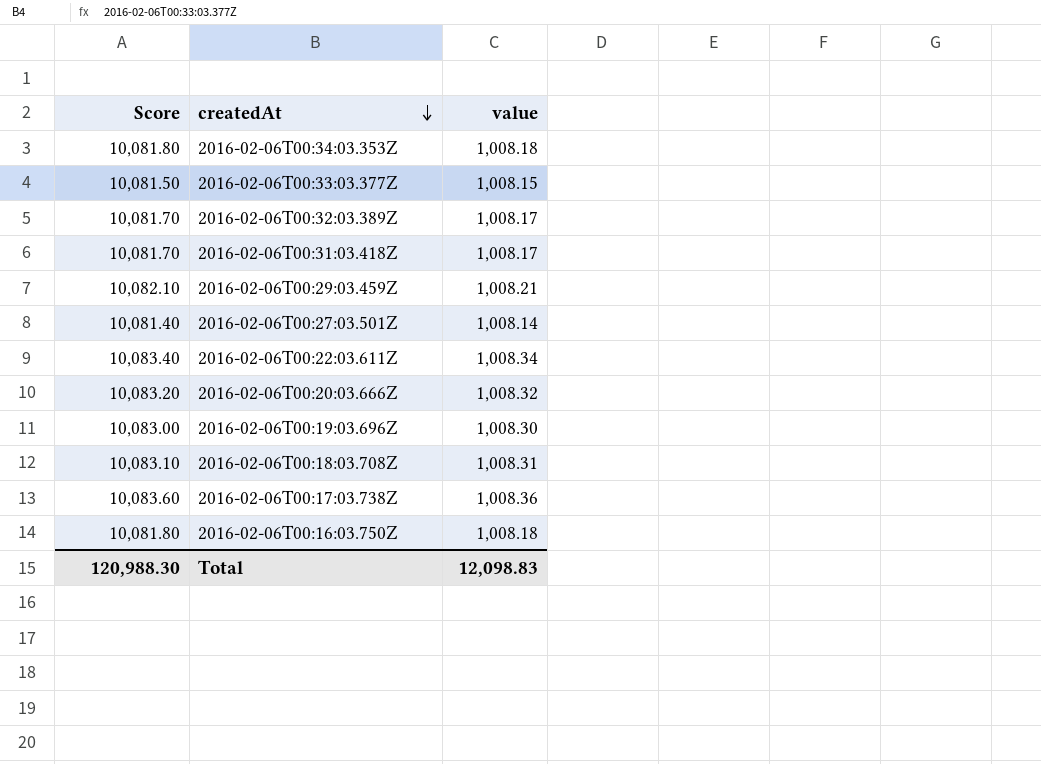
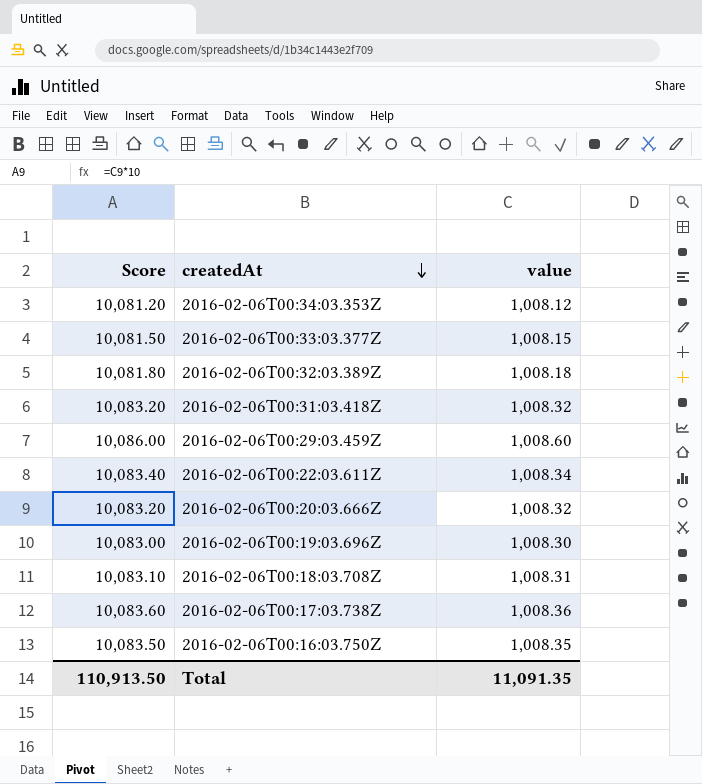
row 2016-02-06T00:27:03.501Z: 10,081.40 | 1,008.14 -> none
2016-02-06T00:34:03.353Z | Score: 10,081.80 -> 10,081.20
2016-02-06T00:34:03.353Z | value: 1,008.18 -> 1,008.12
2016-02-06T00:32:03.389Z | Score: 10,081.70 -> 10,081.80
2016-02-06T00:32:03.389Z | value: 1,008.17 -> 1,008.18
2016-02-06T00:31:03.418Z | Score: 10,081.70 -> 10,083.20
2016-02-06T00:31:03.418Z | value: 1,008.17 -> 1,008.32
2016-02-06T00:29:03.459Z | Score: 10,082.10 -> 10,086.00
2016-02-06T00:29:03.459Z | value: 1,008.21 -> 1,008.60
2016-02-06T00:16:03.750Z | Score: 10,081.80 -> 10,083.50
2016-02-06T00:16:03.750Z | value: 1,008.18 -> 1,008.35
Total | Score: 120,988.30 -> 110,913.50
Total | value: 12,098.83 -> 11,091.35

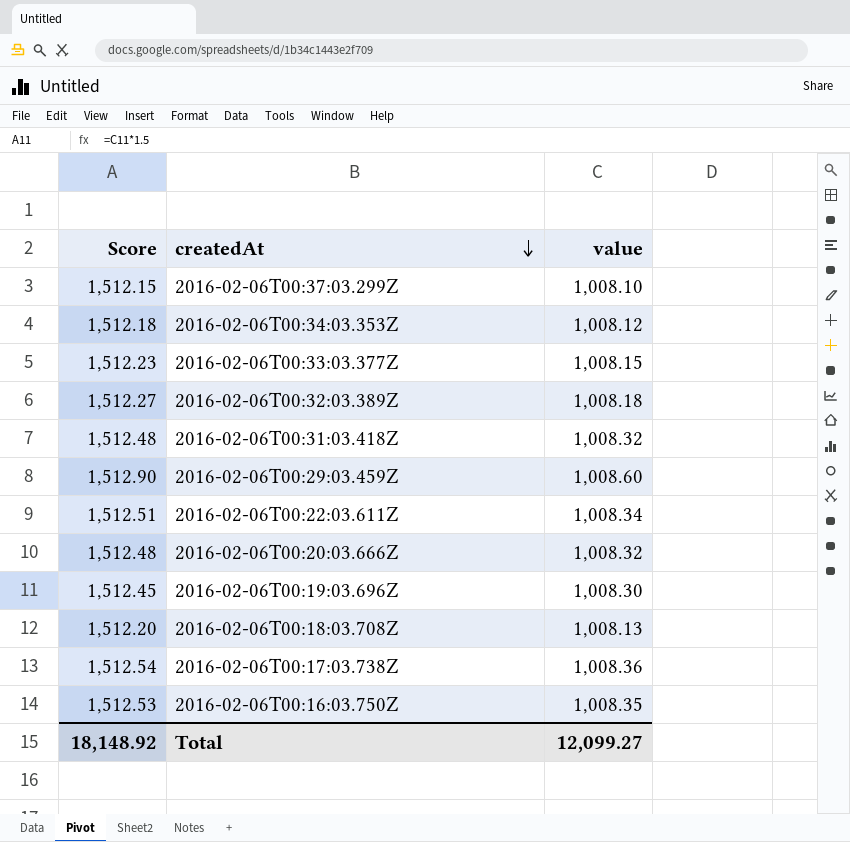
column Score | formula: [value] * 10 -> [value] * 1.5
row 2016-02-06T00:37:03.299Z: none -> 1,512.15 | 1,008.10
2016-02-06T00:18:03.708Z | value: 1,008.31 -> 1,008.13
Total | Score: 110,913.50 -> 18,148.92
Total | value: 11,091.35 -> 12,099.27

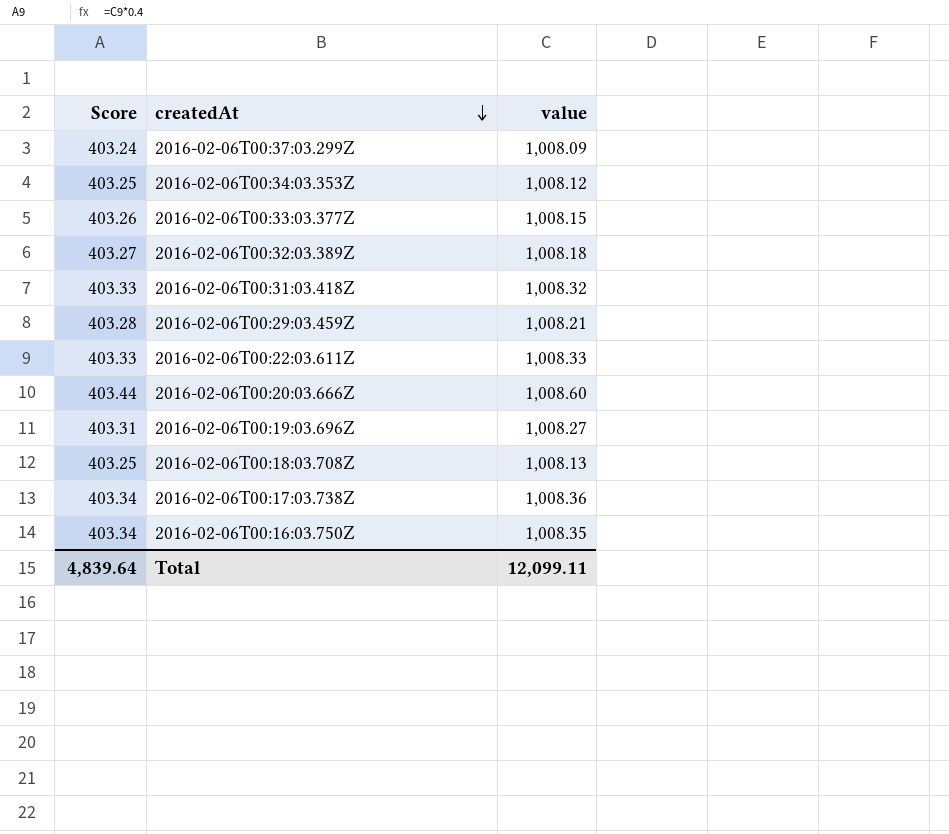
column Score | formula: [value] * 1.5 -> [value] * 0.4
2016-02-06T00:37:03.299Z | value: 1,008.10 -> 1,008.09
2016-02-06T00:29:03.459Z | value: 1,008.60 -> 1,008.21
2016-02-06T00:22:03.611Z | value: 1,008.34 -> 1,008.33
2016-02-06T00:20:03.666Z | value: 1,008.32 -> 1,008.60
2016-02-06T00:19:03.696Z | value: 1,008.30 -> 1,008.27
Total | Score: 18,148.92 -> 4,839.64
Total | value: 12,099.27 -> 12,099.11

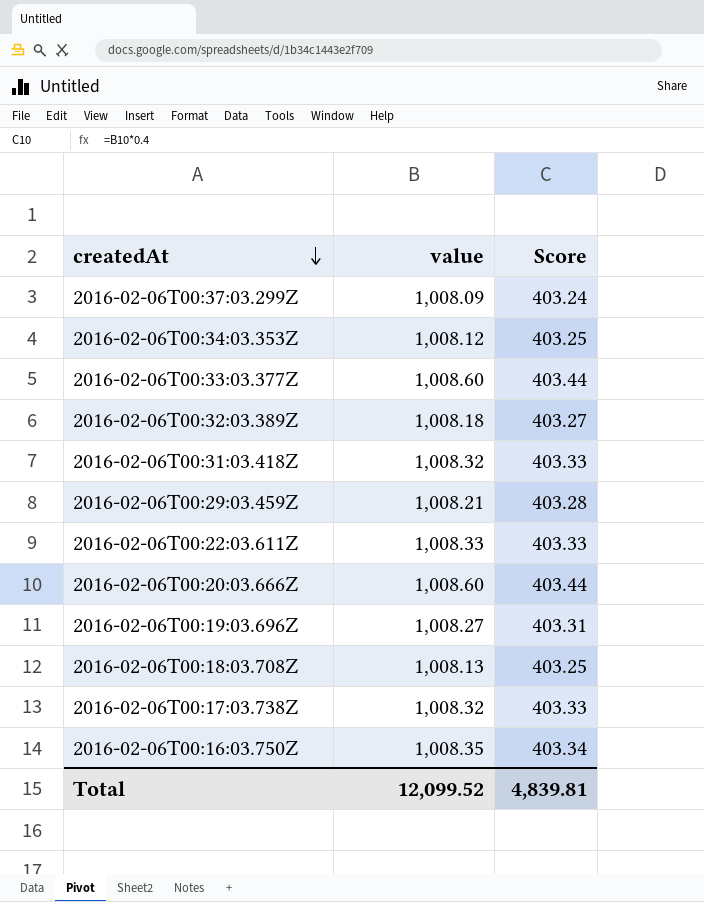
column Score | position: 1 -> 3
2016-02-06T00:33:03.377Z | value: 1,008.15 -> 1,008.60
2016-02-06T00:33:03.377Z | Score: 403.26 -> 403.44
2016-02-06T00:17:03.738Z | value: 1,008.36 -> 1,008.32
2016-02-06T00:17:03.738Z | Score: 403.34 -> 403.33
Total | value: 12,099.11 -> 12,099.52
Total | Score: 4,839.64 -> 4,839.81

